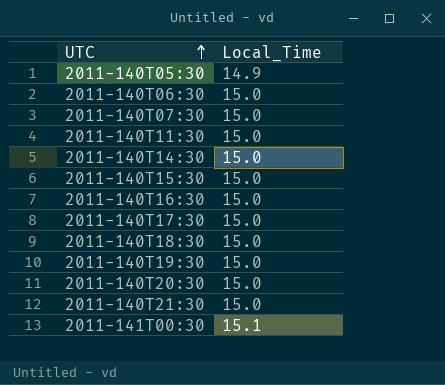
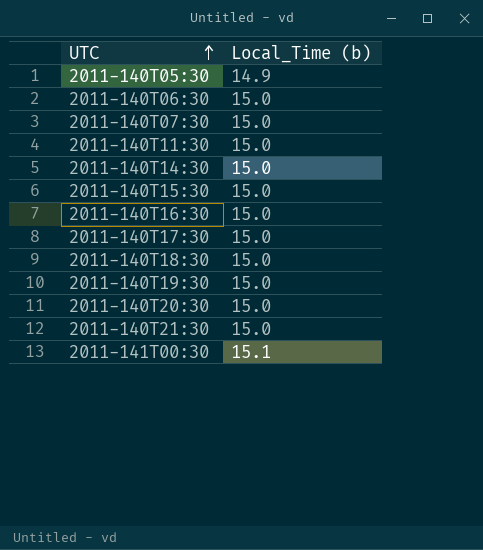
column name: Local_Time -> Local_Time (b)

